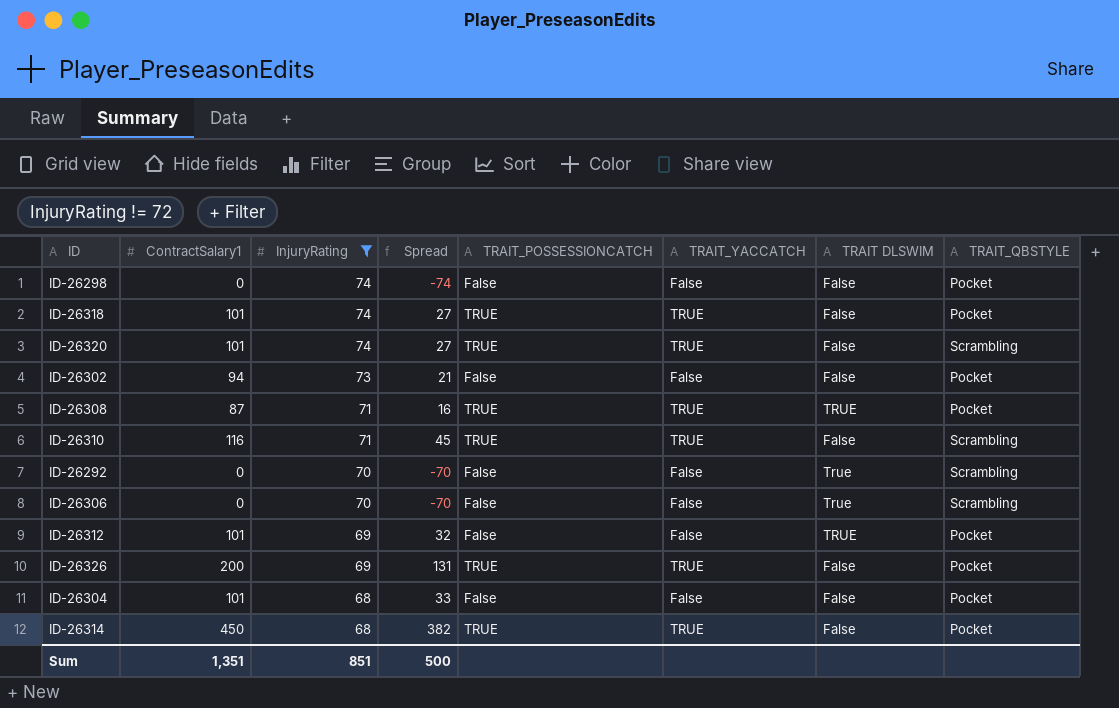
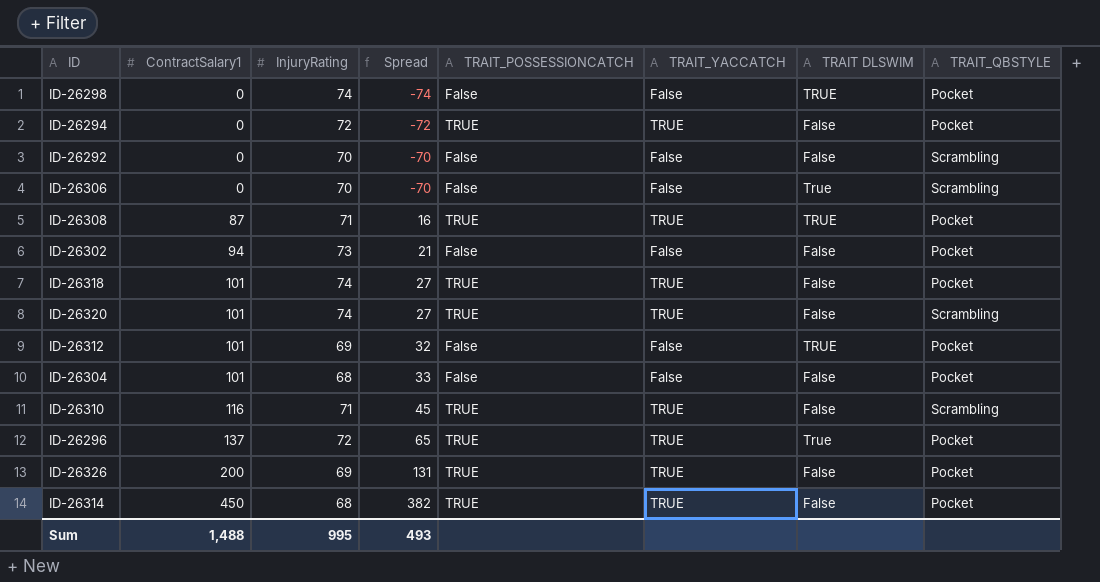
filter: InjuryRating != 72 -> none
row order: InjuryRating descending -> ContractSalary1 ascending
ID-26298 | TRAIT DLSWIM: False -> TRUE
ID-26292 | TRAIT DLSWIM: True -> False
Sum | ContractSalary1: 1,351 -> 1,488
Sum | InjuryRating: 851 -> 995
Sum | Spread: 500 -> 493

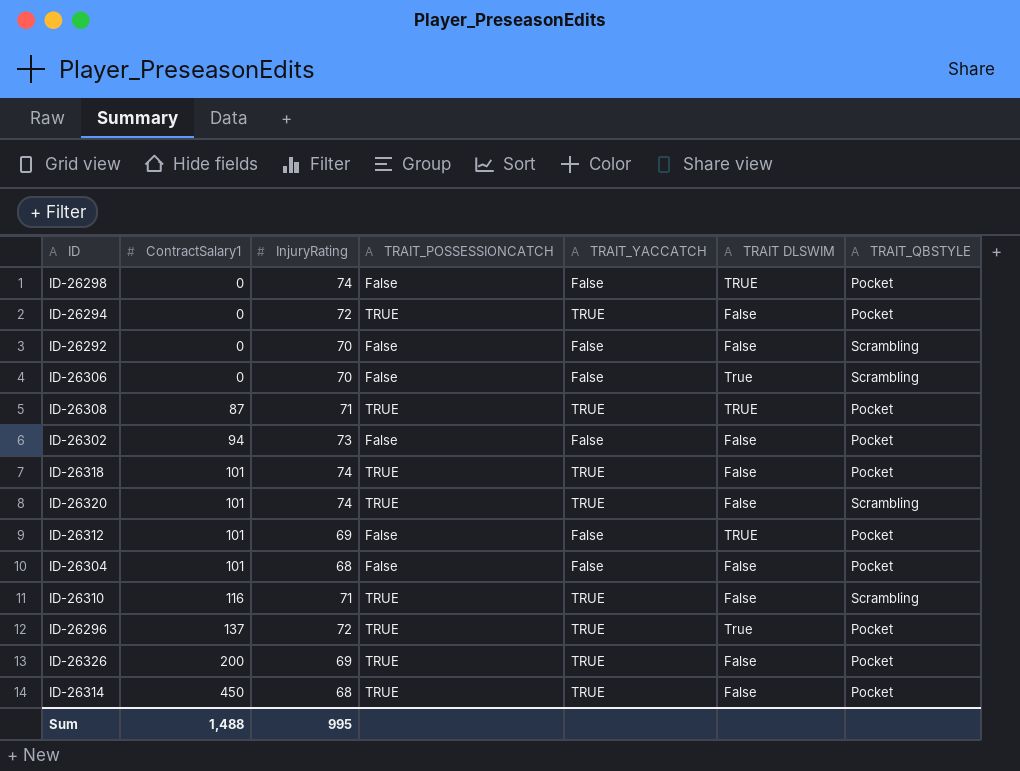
column Spread | formula: [ContractSalary1] - [InjuryRating] -> none

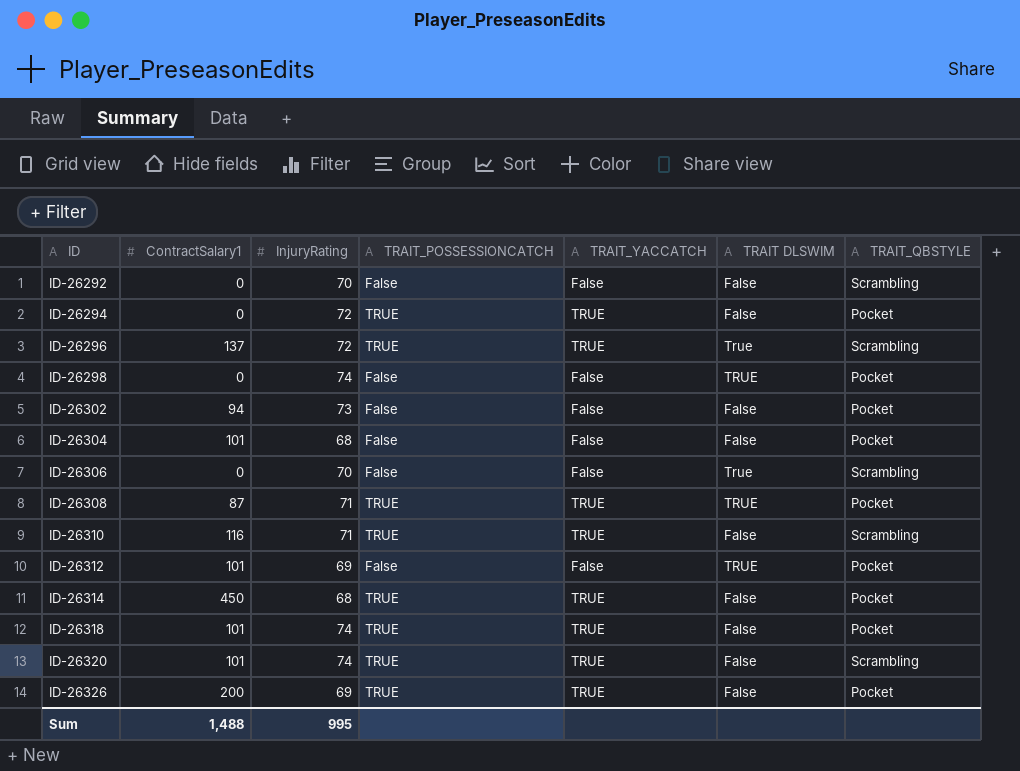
row order: ContractSalary1 ascending -> ID ascending
ID-26296 | TRAIT_QBSTYLE: Pocket -> Scrambling

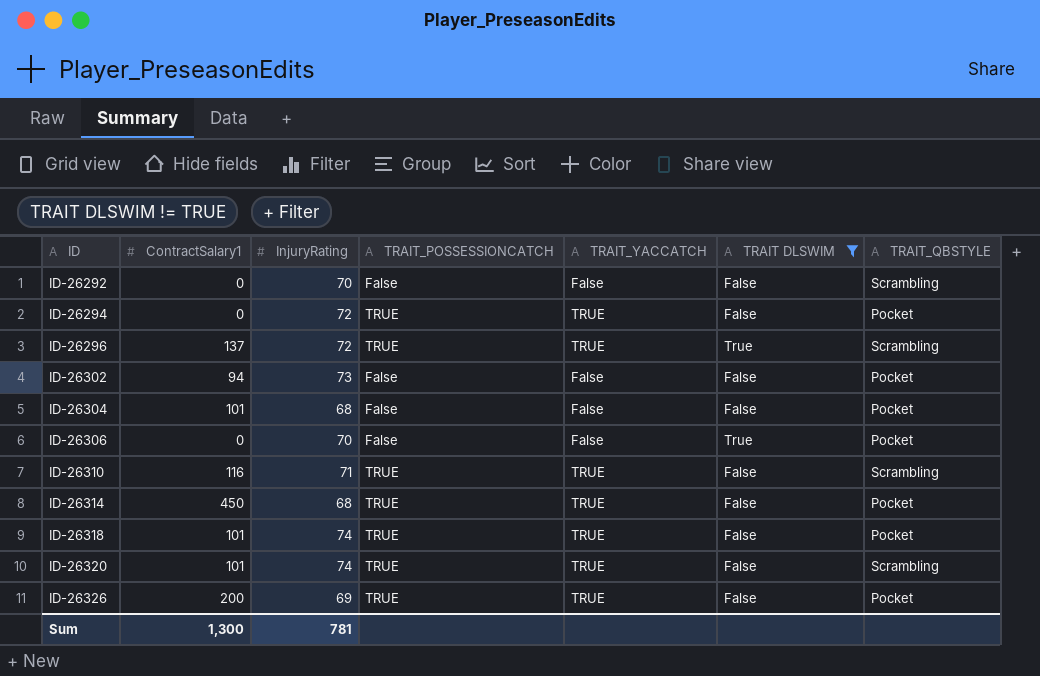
filter: none -> TRAIT DLSWIM != TRUE
ID-26306 | TRAIT_QBSTYLE: Scrambling -> Pocket
Sum | ContractSalary1: 1,488 -> 1,300
Sum | InjuryRating: 995 -> 781

